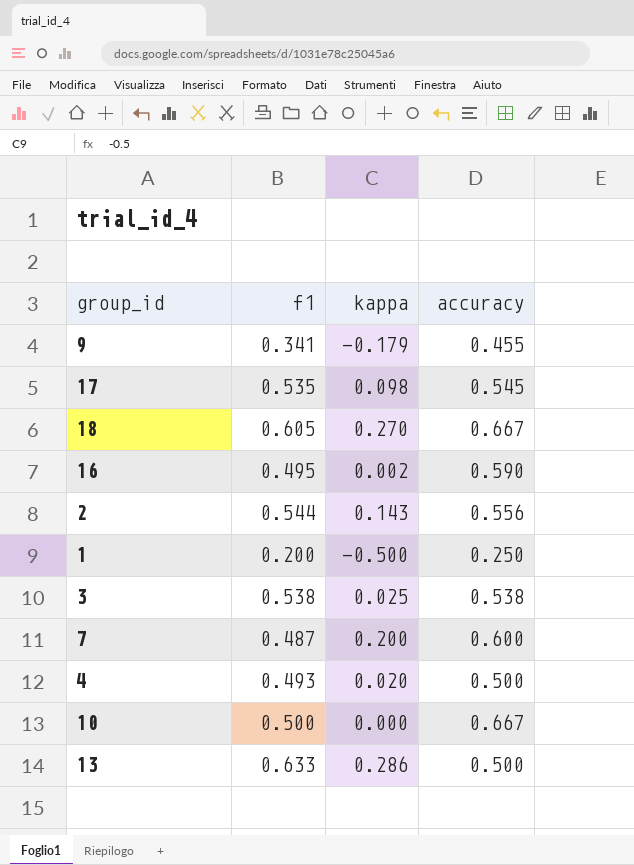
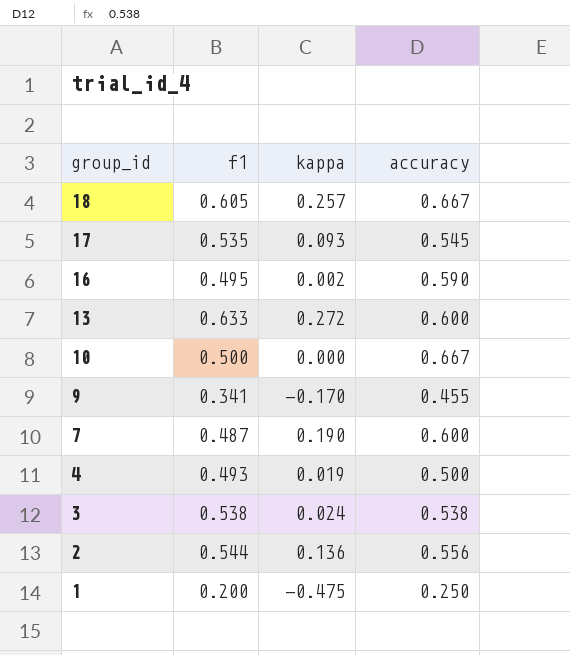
row order: none -> group_id descending
18 | kappa: 0.270 -> 0.257
17 | kappa: 0.098 -> 0.093
13 | kappa: 0.286 -> 0.272
13 | accuracy: 0.500 -> 0.600
9 | kappa: -0.179 -> -0.170
7 | kappa: 0.200 -> 0.190
4 | kappa: 0.020 -> 0.019
3 | kappa: 0.025 -> 0.024
2 | kappa: 0.143 -> 0.136
1 | kappa: -0.500 -> -0.475

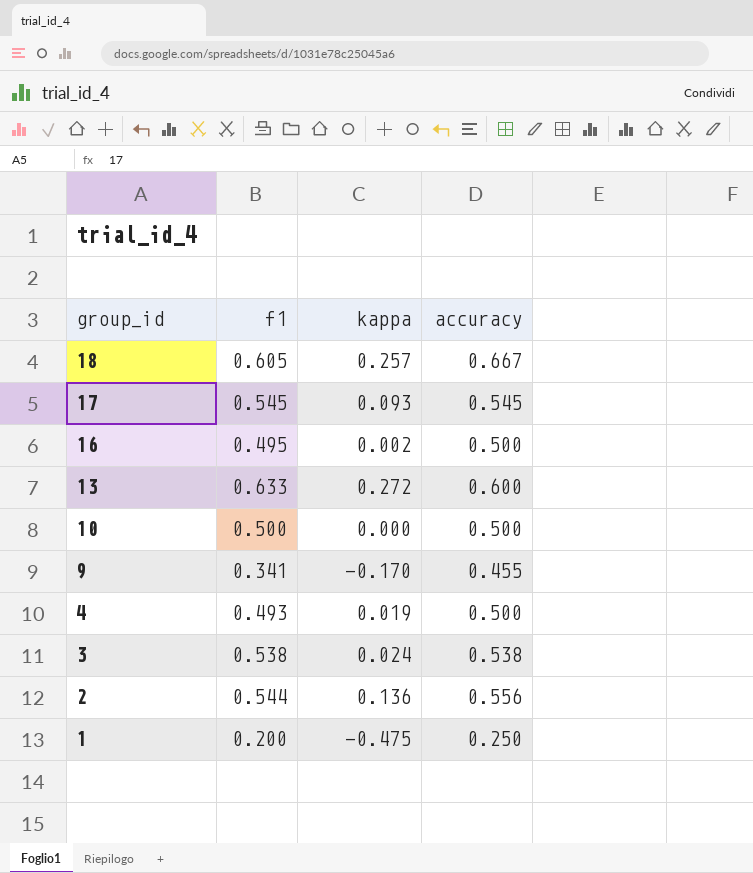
row 7: 0.487 | 0.190 | 0.600 -> none
17 | f1: 0.535 -> 0.545
16 | accuracy: 0.590 -> 0.500
10 | accuracy: 0.667 -> 0.500

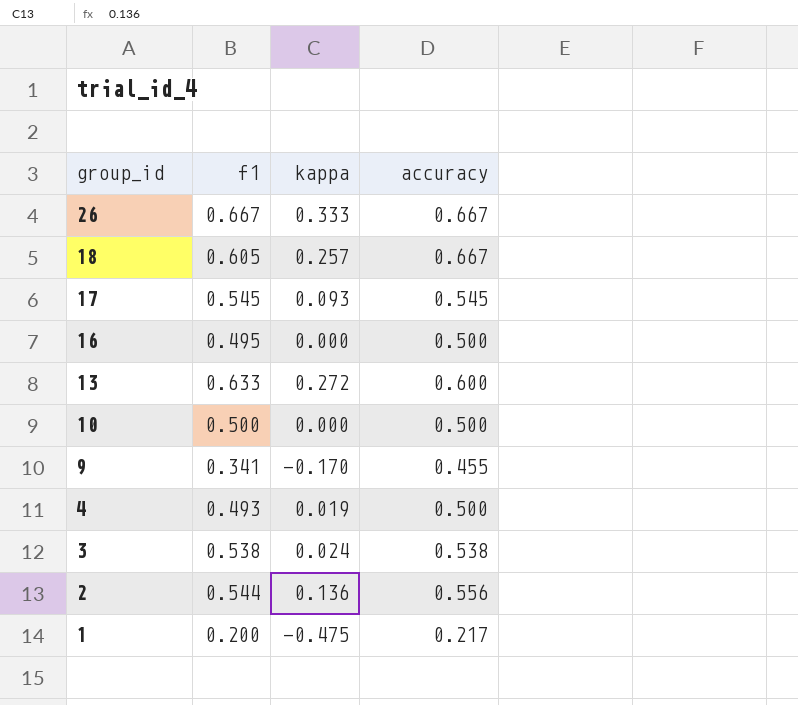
row 26: none -> 0.667 | 0.333 | 0.667
16 | kappa: 0.002 -> 0.000
1 | accuracy: 0.250 -> 0.217

